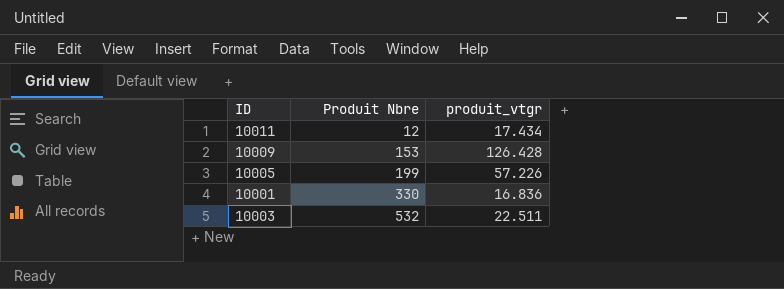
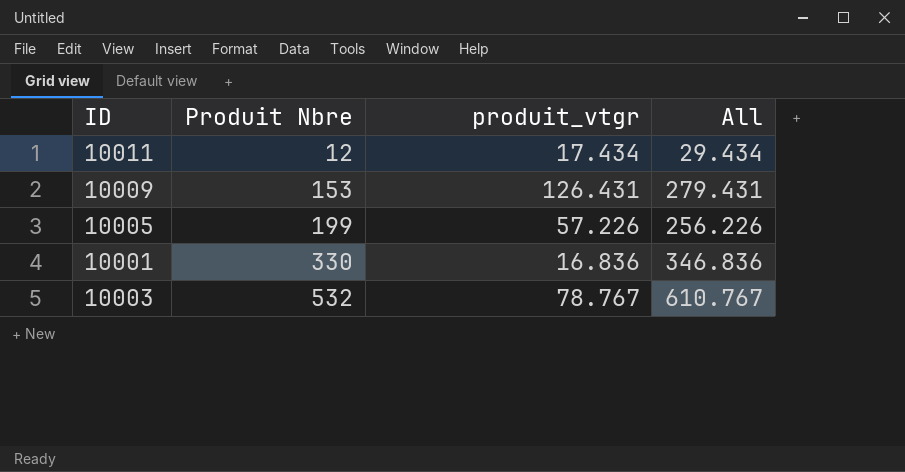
column All | formula: none -> [Produit Nbre] + [produit_vtgr]
10009 | produit_vtgr: 126.428 -> 126.431
10003 | produit_vtgr: 22.511 -> 78.767

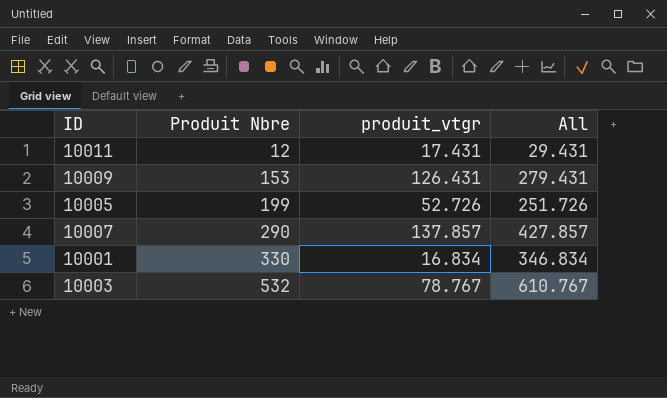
10011 | produit_vtgr: 17.434 -> 17.431
10011 | All: 29.434 -> 29.431
10005 | produit_vtgr: 57.226 -> 52.726
10005 | All: 256.226 -> 251.726
row 10007: none -> 290 | 137.857 | 427.857
10001 | produit_vtgr: 16.836 -> 16.834
10001 | All: 346.836 -> 346.834

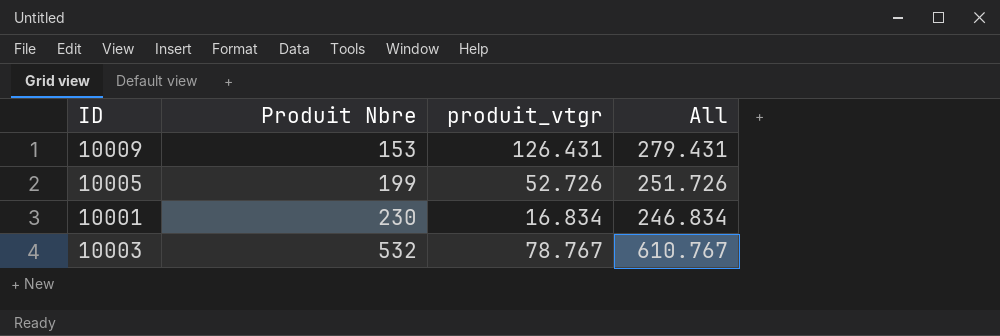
row 10011: 12 | 17.431 | 29.431 -> none
row 10007: 290 | 137.857 | 427.857 -> none
10001 | Produit Nbre: 330 -> 230
10001 | All: 346.834 -> 246.834

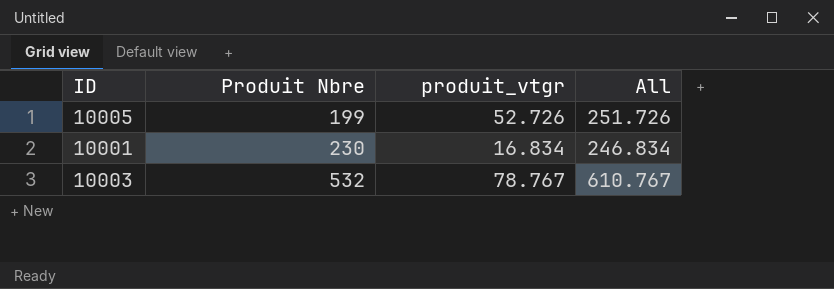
row 10009: 153 | 126.431 | 279.431 -> none

